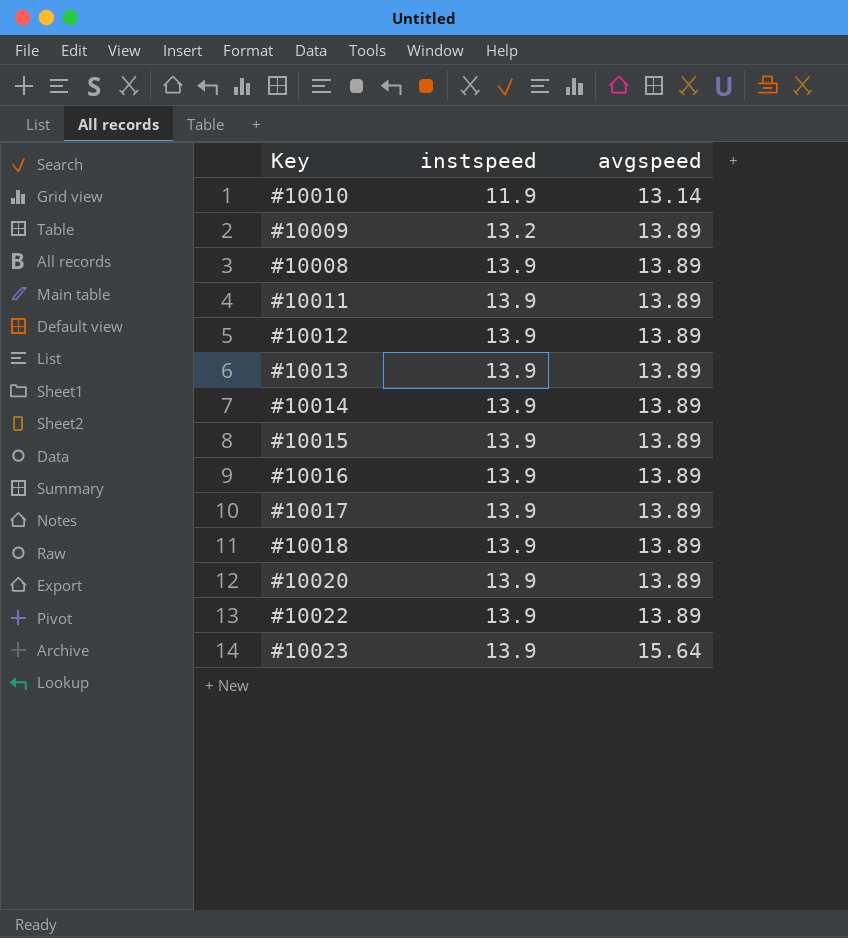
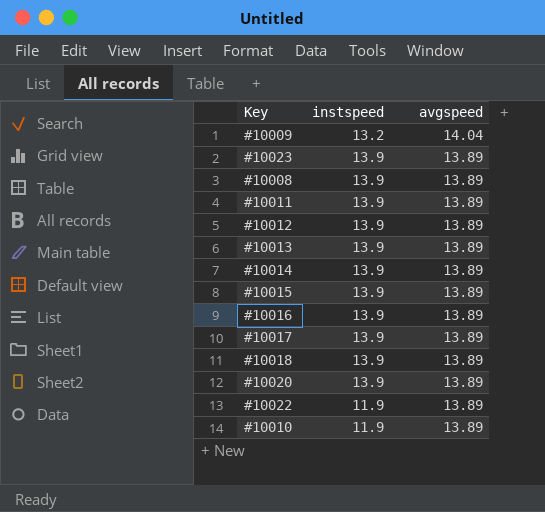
row order: instspeed ascending -> avgspeed descending
#10009 | avgspeed: 13.89 -> 14.04
#10023 | avgspeed: 15.64 -> 13.89
#10022 | instspeed: 13.9 -> 11.9
#10010 | avgspeed: 13.14 -> 13.89

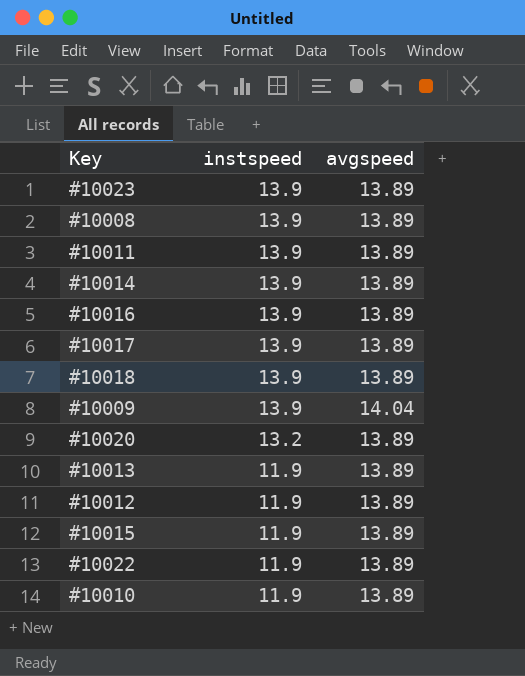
row order: avgspeed descending -> instspeed descending
#10009 | instspeed: 13.2 -> 13.9
#10020 | instspeed: 13.9 -> 13.2
#10013 | instspeed: 13.9 -> 11.9
#10012 | instspeed: 13.9 -> 11.9
#10015 | instspeed: 13.9 -> 11.9

